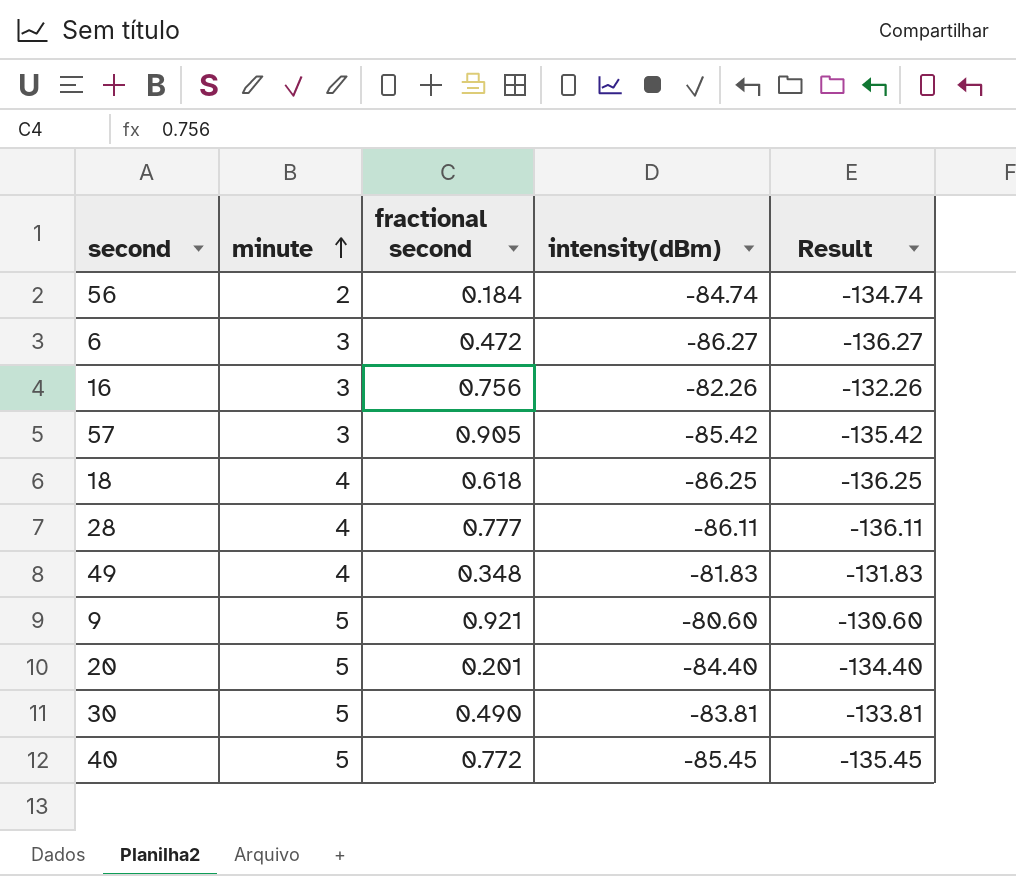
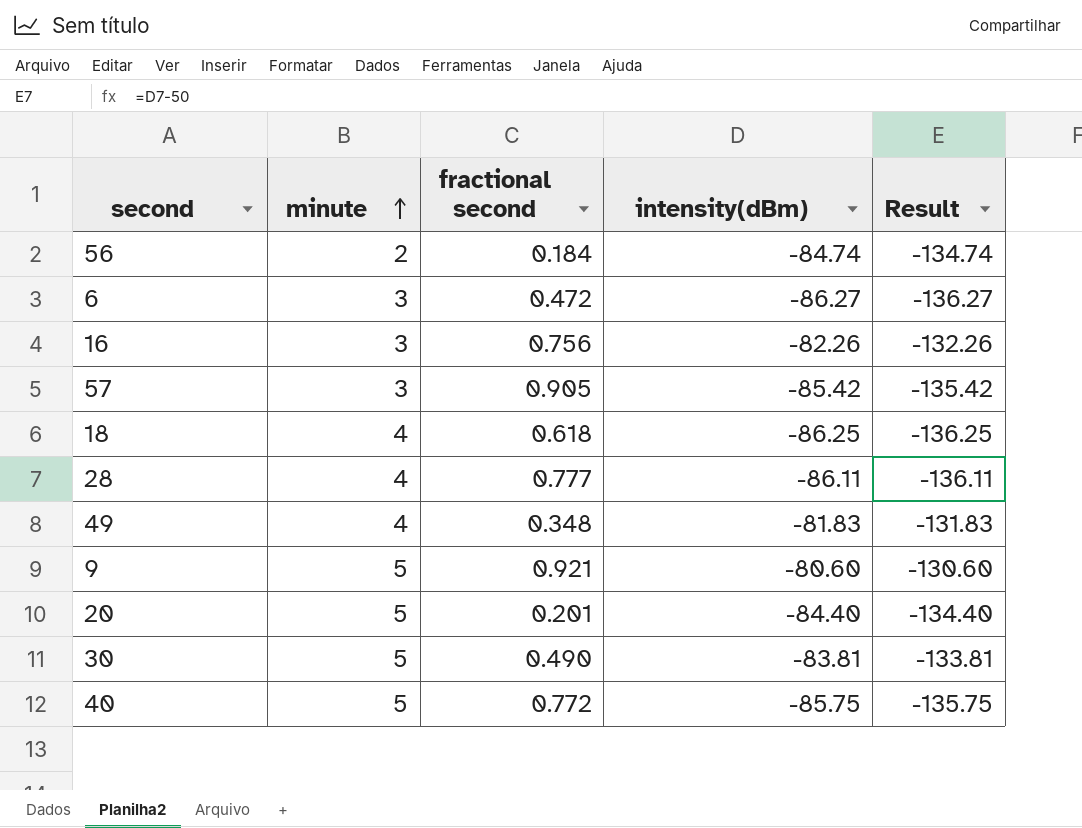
40 | intensity(dBm): -85.45 -> -85.75
40 | Result: -135.45 -> -135.75

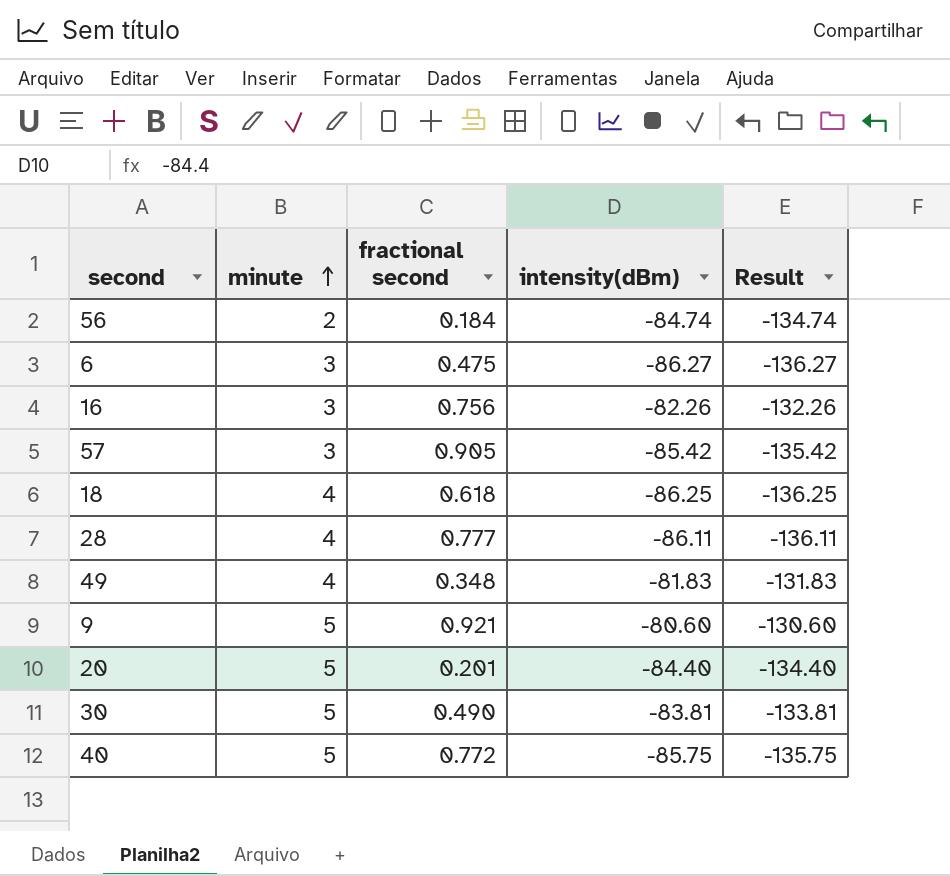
6 | fractional second: 0.472 -> 0.475

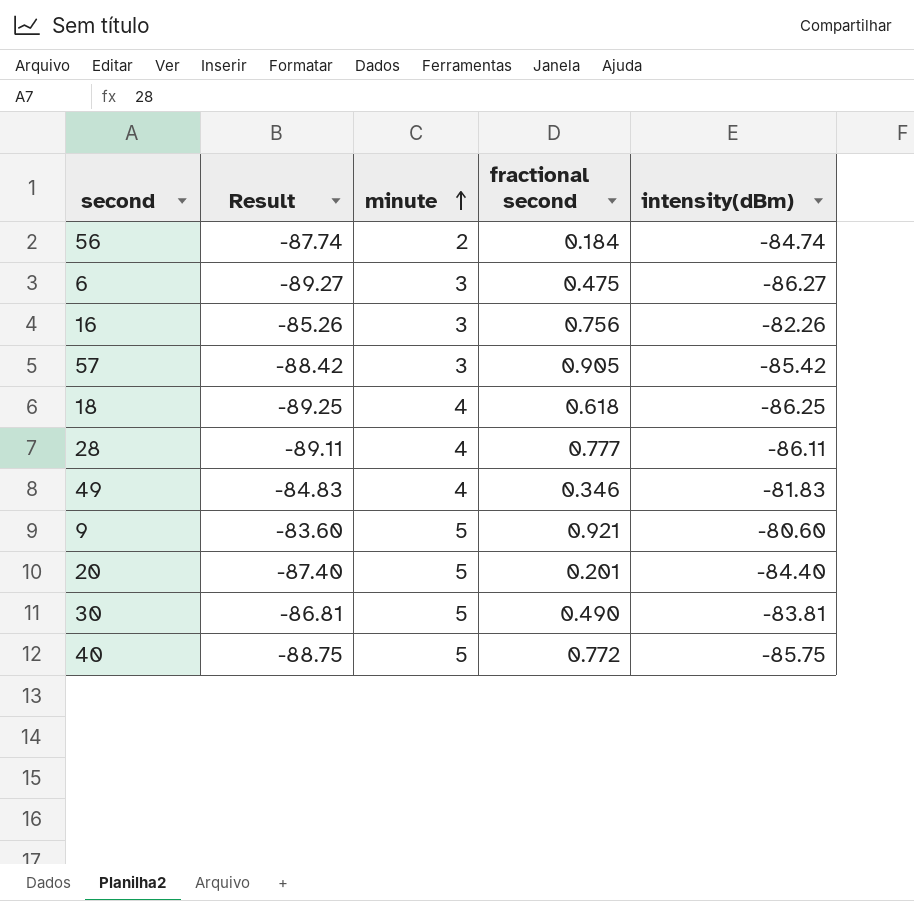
column Result | formula: [intensity(dBm)] - 50 -> [intensity(dBm)] - 3
column Result | position: 5 -> 2
49 | fractional second: 0.348 -> 0.346

